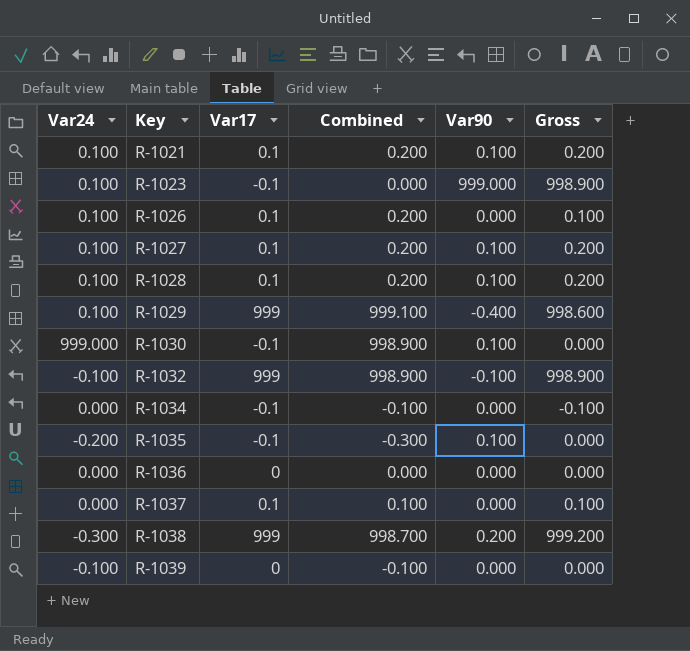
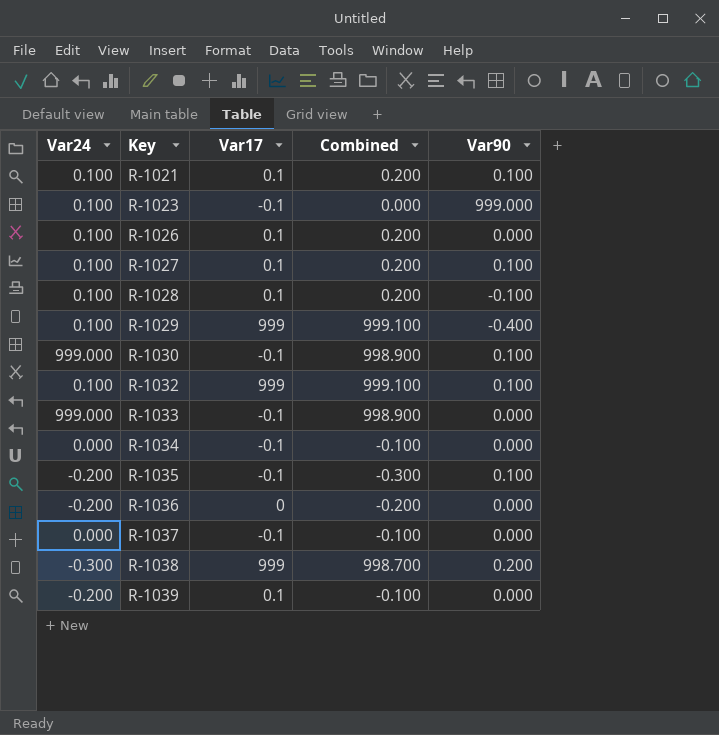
column Gross | formula: [Var17] + [Var90] -> none
R-1028 | Var90: 0.100 -> -0.100
R-1032 | Var24: -0.100 -> 0.100
R-1032 | Combined: 998.900 -> 999.100
R-1032 | Var90: -0.100 -> 0.100
row R-1033: none -> 999.000 | -0.1 | 998.900 | 0.000
R-1036 | Var24: 0.000 -> -0.200
R-1036 | Combined: 0.000 -> -0.200
R-1037 | Var17: 0.1 -> -0.1
R-1037 | Combined: 0.100 -> -0.100
R-1039 | Var24: -0.100 -> -0.200
R-1039 | Var17: 0 -> 0.1

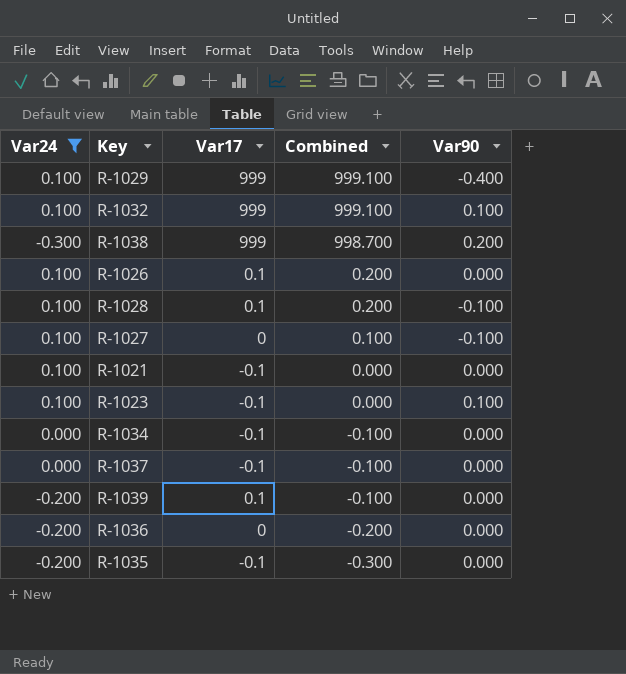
filter: none -> Var24 != 999.000
row order: Key ascending -> Combined descending
R-1027 | Var17: 0.1 -> 0
R-1027 | Combined: 0.200 -> 0.100
R-1027 | Var90: 0.100 -> -0.100
R-1021 | Var17: 0.1 -> -0.1
R-1021 | Combined: 0.200 -> 0.000
R-1021 | Var90: 0.100 -> 0.000
R-1023 | Var90: 999.000 -> 0.100
R-1035 | Var90: 0.100 -> 0.000

